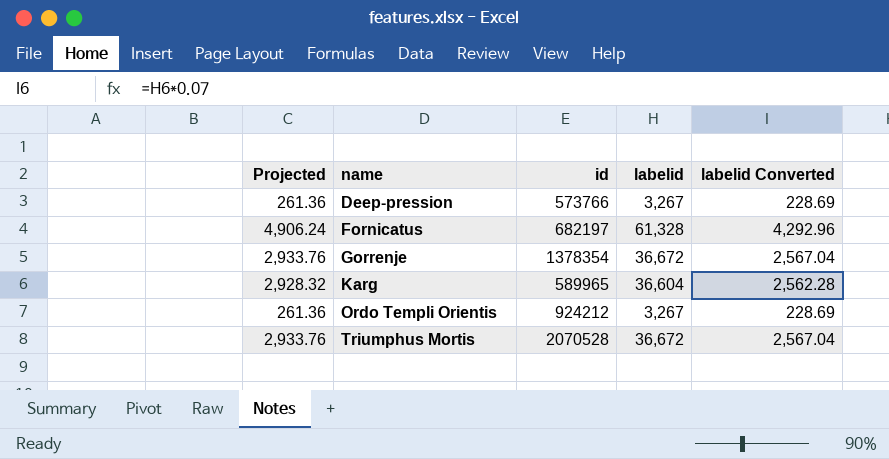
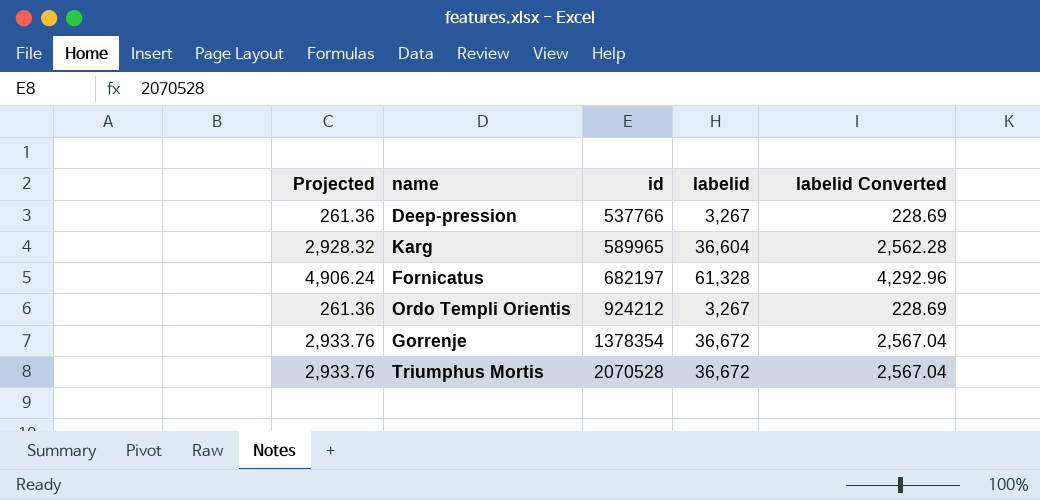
row order: name ascending -> id ascending
Deep-pression | id: 573766 -> 537766

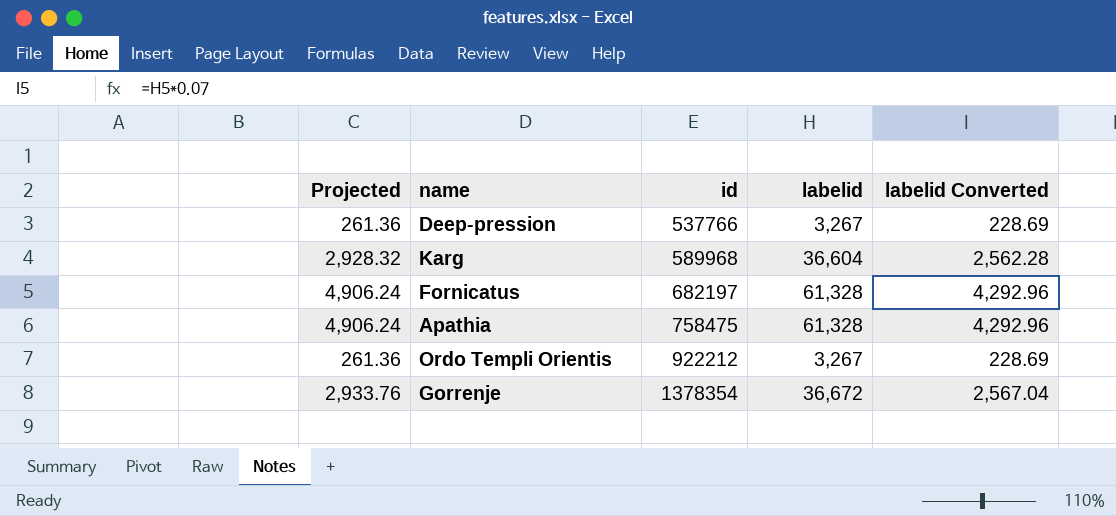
row Triumphus Mortis: 2,933.76 | 2070528 | 36,672 | 2,567.04 -> none
Karg | id: 589965 -> 589968
row Apathia: none -> 4,906.24 | 758475 | 61,328 | 4,292.96
Ordo Templi Orientis | id: 924212 -> 922212

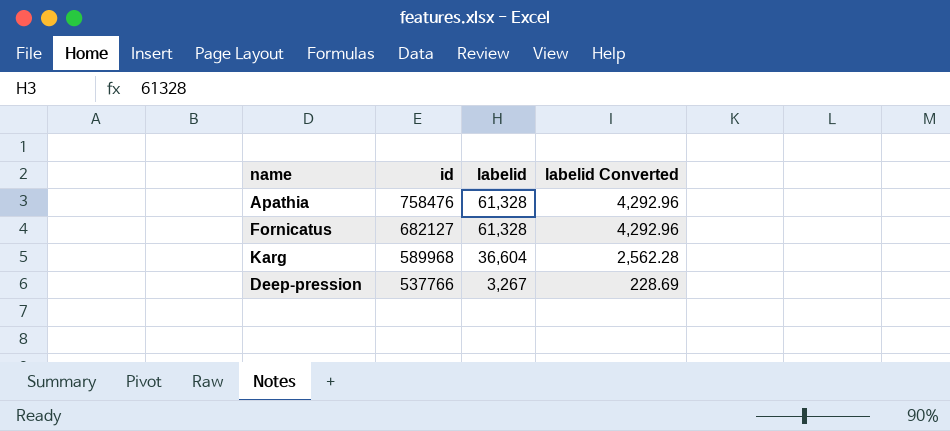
row order: id ascending -> id descending
column Projected | formula: [labelid] * 0.08 -> none
row Ordo Templi Orientis: 261.36 | 922212 | 3,267 | 228.69 -> none
row Gorrenje: 2,933.76 | 1378354 | 36,672 | 2,567.04 -> none
Apathia | id: 758475 -> 758476
Fornicatus | id: 682197 -> 682127

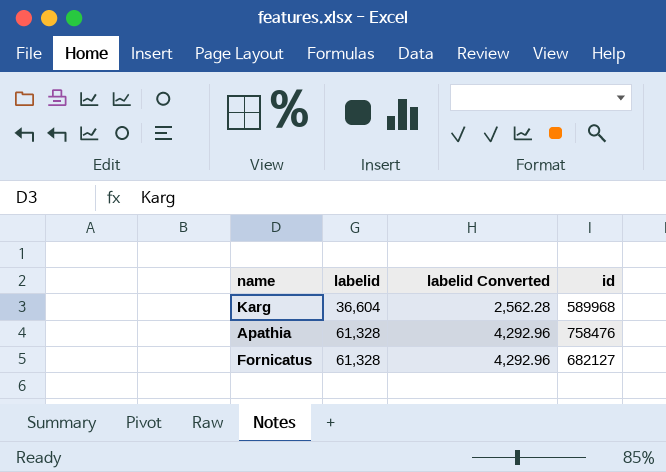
row order: id descending -> labelid ascending
column id | position: 2 -> 4
row Deep-pression: 537766 | 3,267 | 228.69 -> none

